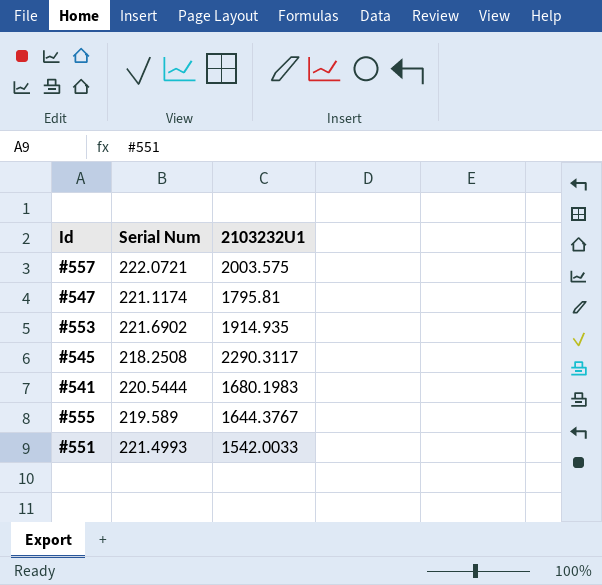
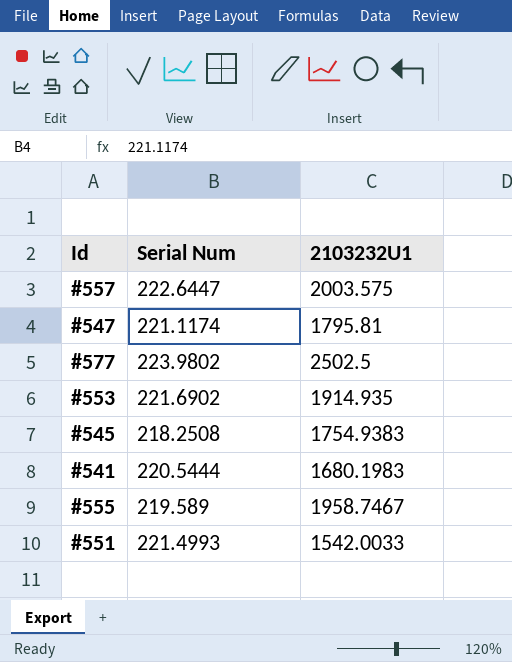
#557 | Serial Num: 222.0721 -> 222.6447
row #577: none -> 223.9802 | 2502.5
#545 | 2103232U1: 2290.3117 -> 1754.9383
#555 | 2103232U1: 1644.3767 -> 1958.7467

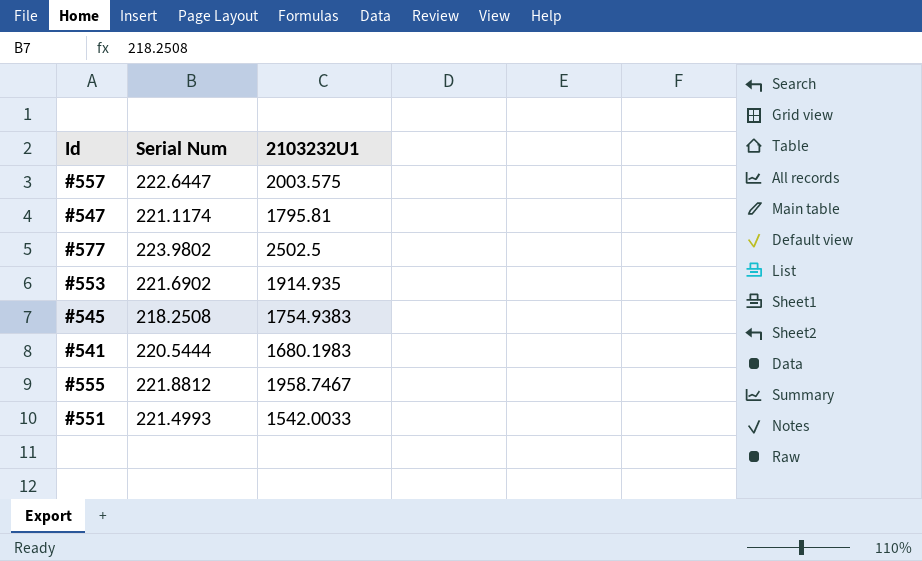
#555 | Serial Num: 219.589 -> 221.8812

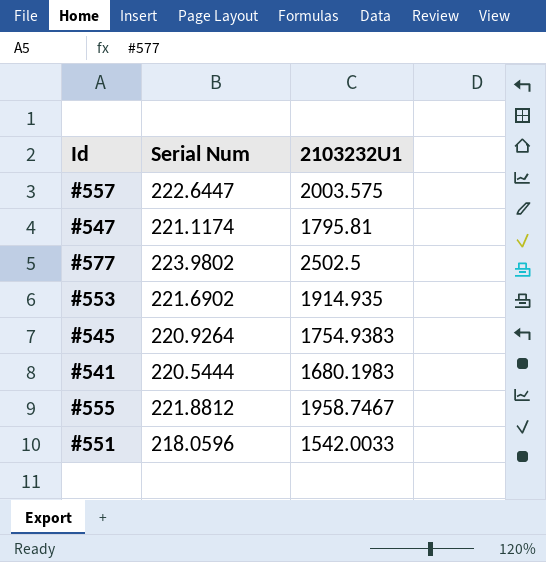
#545 | Serial Num: 218.2508 -> 220.9264
#551 | Serial Num: 221.4993 -> 218.0596

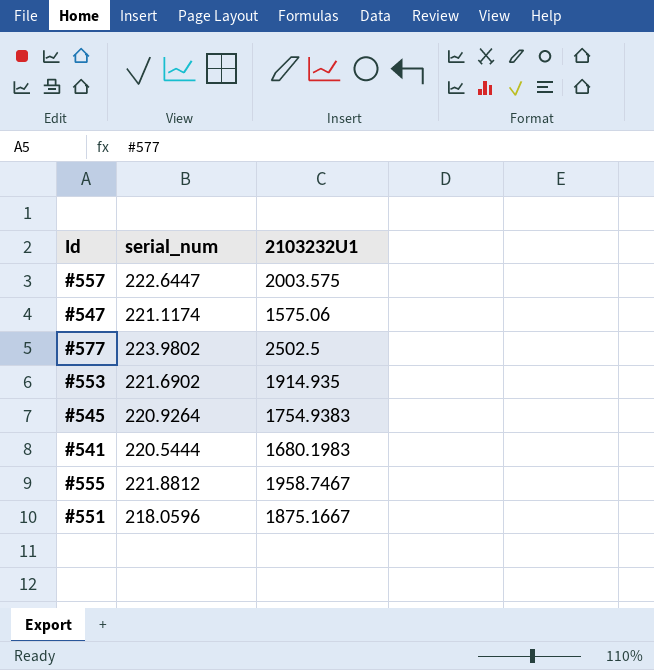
column name: Serial Num -> serial_num
#547 | 2103232U1: 1795.81 -> 1575.06
#551 | 2103232U1: 1542.0033 -> 1875.1667

